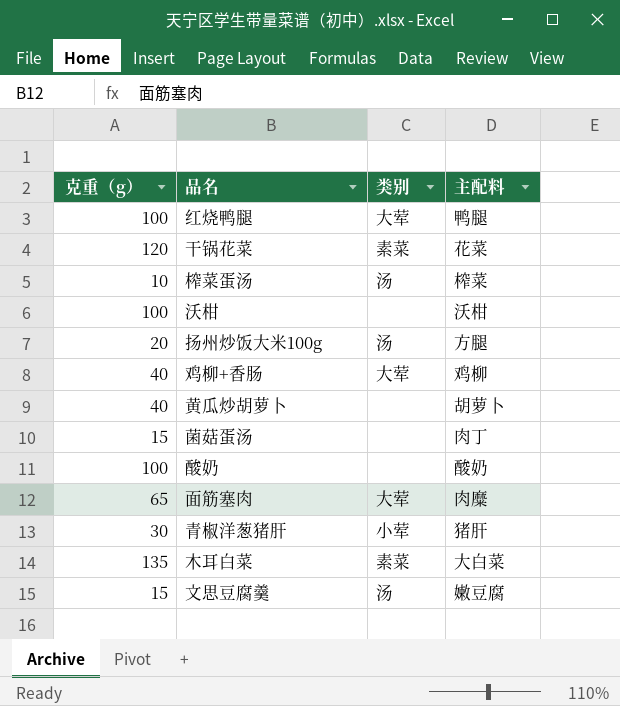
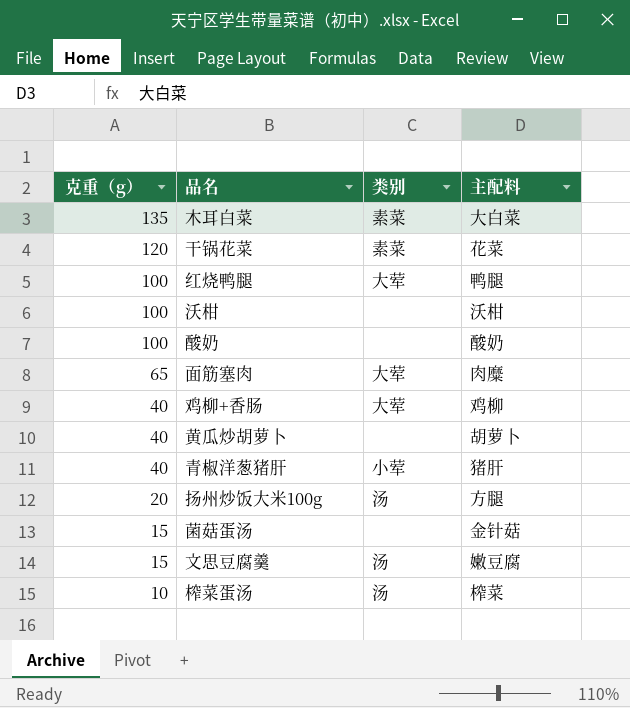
row order: none -> 克重（g） descending
青椒洋葱猪肝 | 克重（g）: 30 -> 40
菌菇蛋汤 | 主配料: 肉丁 -> 金针菇

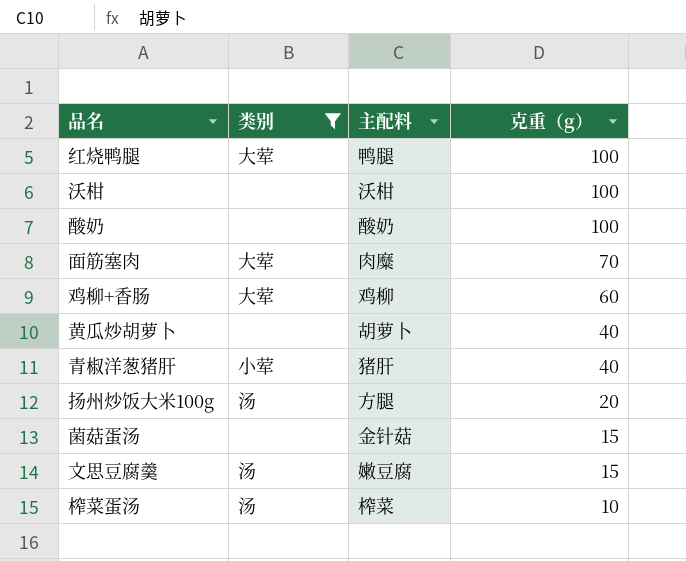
filter: none -> 类别 != 素菜
column 克重（g） | position: 1 -> 4
面筋塞肉 | 克重（g）: 65 -> 70
鸡柳+香肠 | 克重（g）: 40 -> 60

